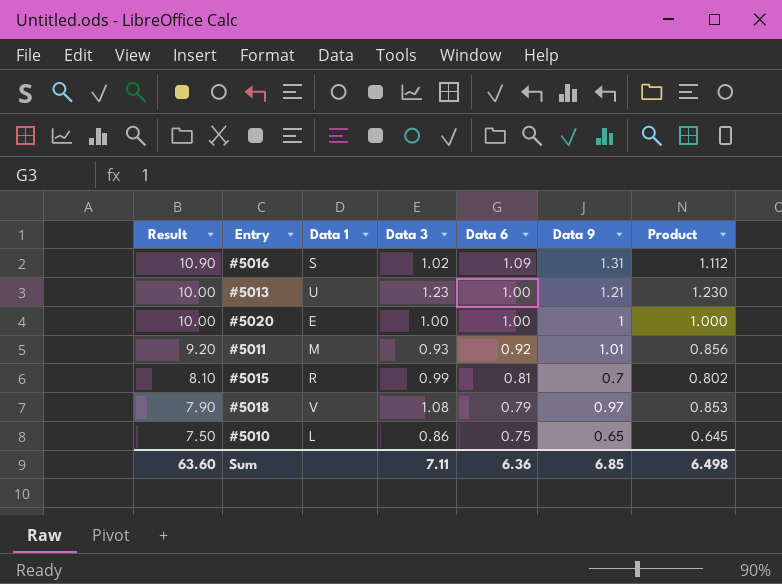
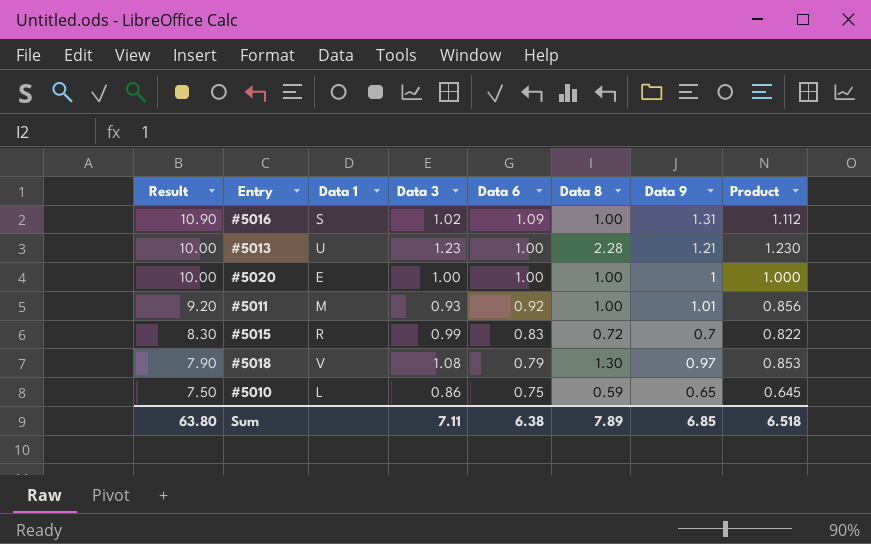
column Data 8 | position: none -> 6
#5015 | Result: 8.10 -> 8.30
#5015 | Data 6: 0.81 -> 0.83
#5015 | Product: 0.802 -> 0.822
Sum | Result: 63.60 -> 63.80
Sum | Data 6: 6.36 -> 6.38
Sum | Product: 6.498 -> 6.518

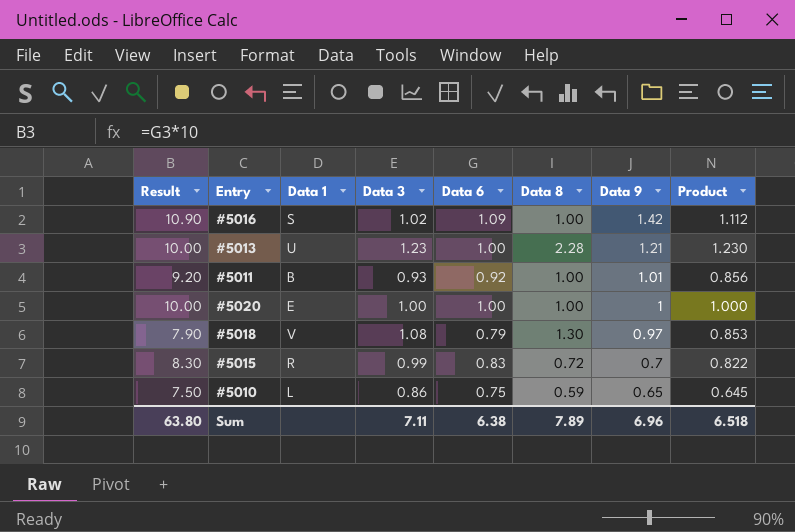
row order: Result descending -> Data 9 descending
#5016 | Data 9: 1.31 -> 1.42
#5011 | Data 1: M -> B
Sum | Data 9: 6.85 -> 6.96

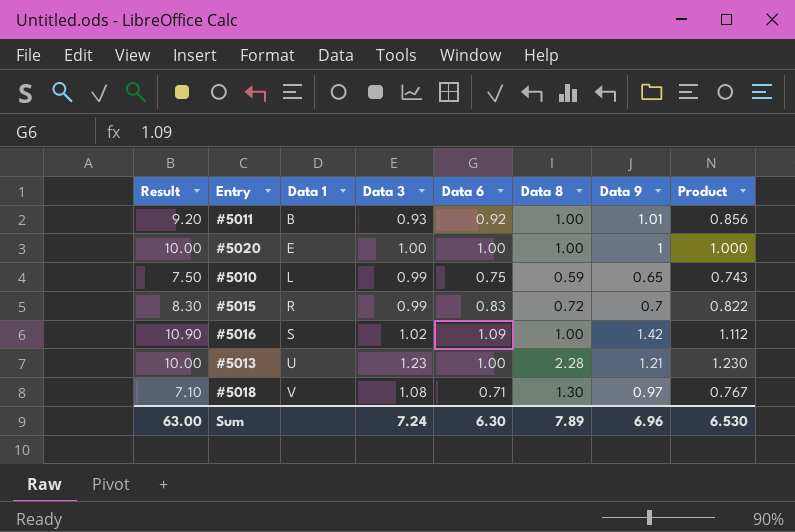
row order: Data 9 descending -> Data 1 ascending
#5010 | Data 3: 0.86 -> 0.99
#5010 | Product: 0.645 -> 0.743
#5018 | Result: 7.90 -> 7.10
#5018 | Data 6: 0.79 -> 0.71
#5018 | Product: 0.853 -> 0.767
Sum | Result: 63.80 -> 63.00
Sum | Data 3: 7.11 -> 7.24
Sum | Data 6: 6.38 -> 6.30
Sum | Product: 6.518 -> 6.530

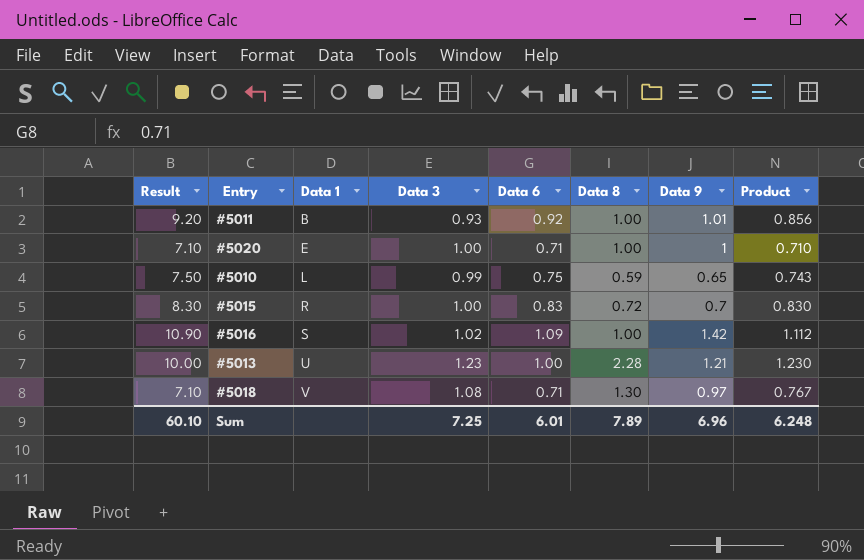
#5020 | Result: 10.00 -> 7.10
#5020 | Data 6: 1.00 -> 0.71
#5020 | Product: 1.000 -> 0.710
#5015 | Data 3: 0.99 -> 1.00
#5015 | Product: 0.822 -> 0.830
Sum | Result: 63.00 -> 60.10
Sum | Data 3: 7.24 -> 7.25
Sum | Data 6: 6.30 -> 6.01
Sum | Product: 6.530 -> 6.248

